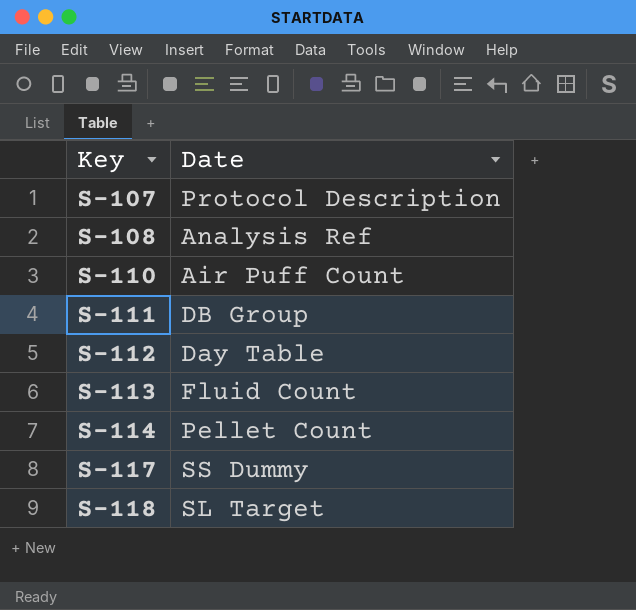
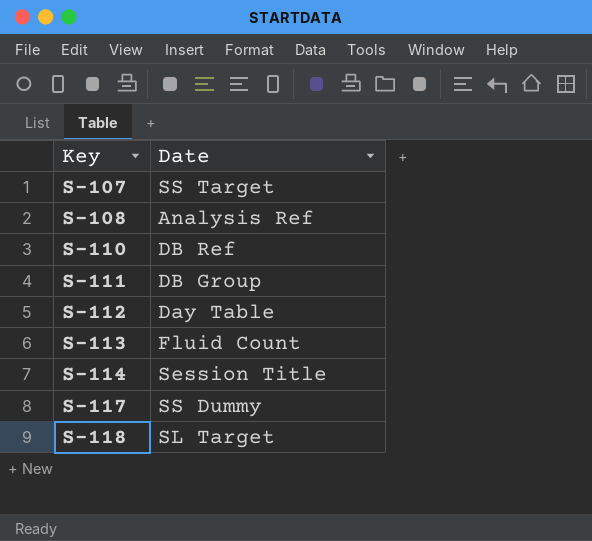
S-107 | Date: Protocol Description -> SS Target
S-110 | Date: Air Puff Count -> DB Ref
S-114 | Date: Pellet Count -> Session Title

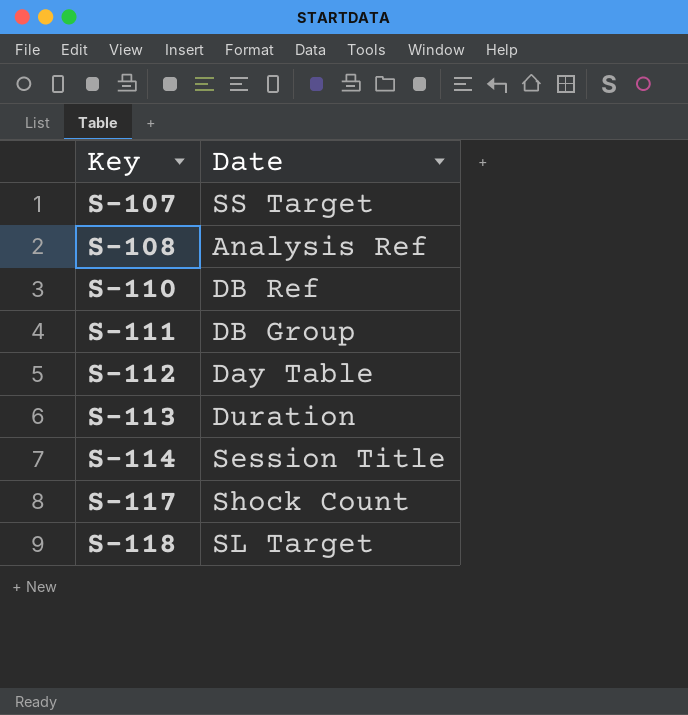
S-113 | Date: Fluid Count -> Duration
S-117 | Date: SS Dummy -> Shock Count

